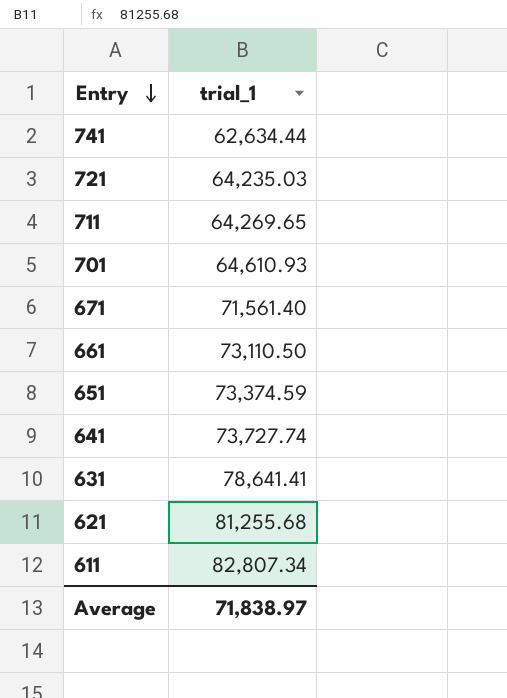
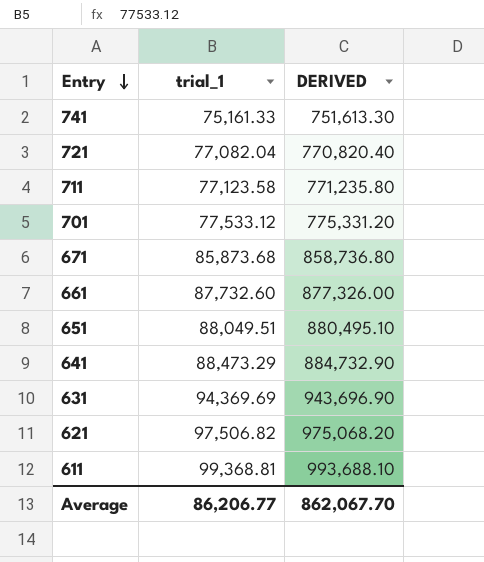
column DERIVED | formula: none -> [trial_1] * 10
741 | trial_1: 62,634.44 -> 75,161.33
721 | trial_1: 64,235.03 -> 77,082.04
711 | trial_1: 64,269.65 -> 77,123.58
701 | trial_1: 64,610.93 -> 77,533.12
671 | trial_1: 71,561.40 -> 85,873.68
661 | trial_1: 73,110.50 -> 87,732.60
651 | trial_1: 73,374.59 -> 88,049.51
641 | trial_1: 73,727.74 -> 88,473.29
631 | trial_1: 78,641.41 -> 94,369.69
621 | trial_1: 81,255.68 -> 97,506.82
611 | trial_1: 82,807.34 -> 99,368.81
Average | trial_1: 71,838.97 -> 86,206.77

